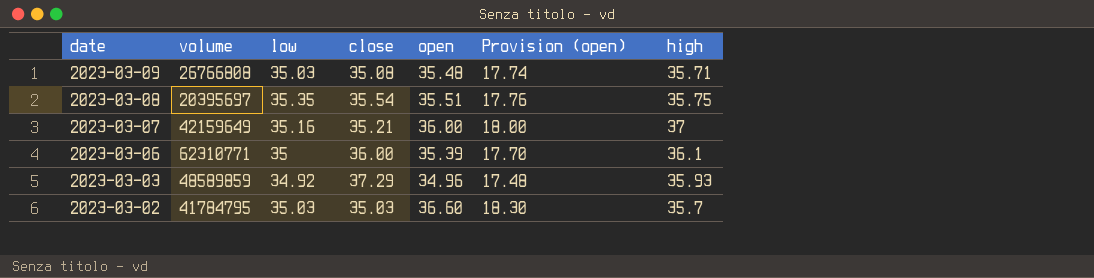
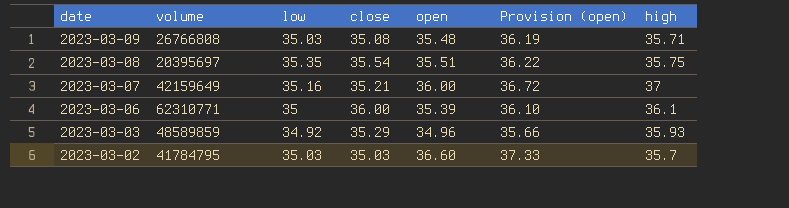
column Provision (open) | formula: [open] * 0.5 -> [open] * 1.02
2023-03-03 | close: 37.29 -> 35.29

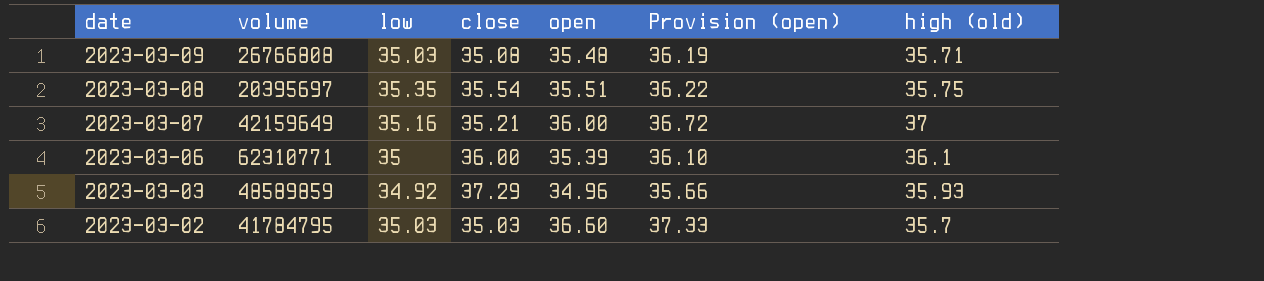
column name: high -> high (old)
2023-03-03 | close: 35.29 -> 37.29

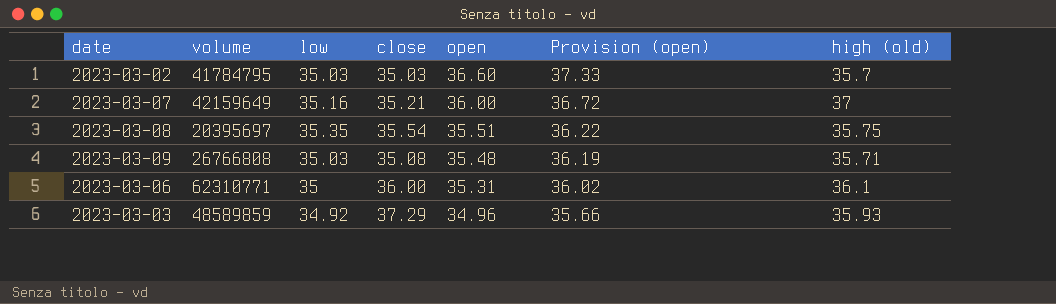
row order: date descending -> open descending
2023-03-06 | open: 35.39 -> 35.31
2023-03-06 | Provision (open): 36.10 -> 36.02

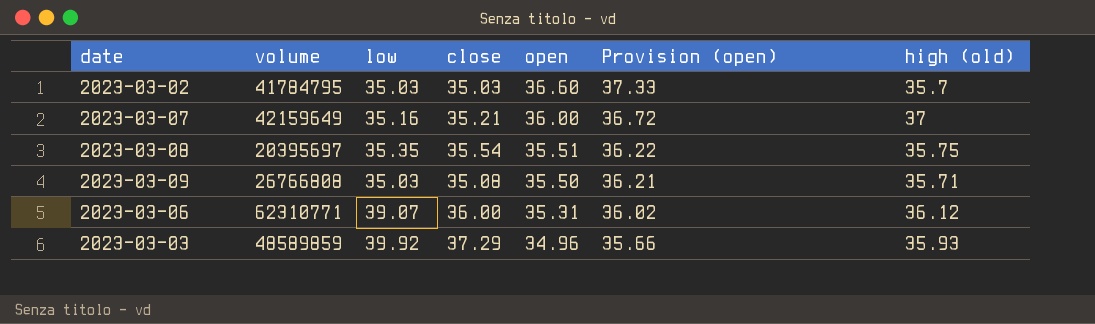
2023-03-09 | open: 35.48 -> 35.50
2023-03-09 | Provision (open): 36.19 -> 36.21
2023-03-06 | low: 35 -> 39.07
2023-03-06 | high (old): 36.1 -> 36.12
2023-03-03 | low: 34.92 -> 39.92

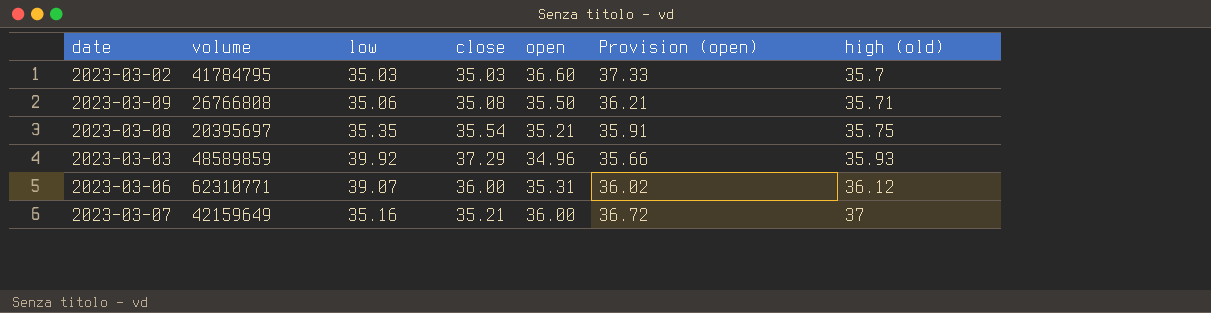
row order: open descending -> high (old) ascending
2023-03-09 | low: 35.03 -> 35.06
2023-03-08 | open: 35.51 -> 35.21
2023-03-08 | Provision (open): 36.22 -> 35.91

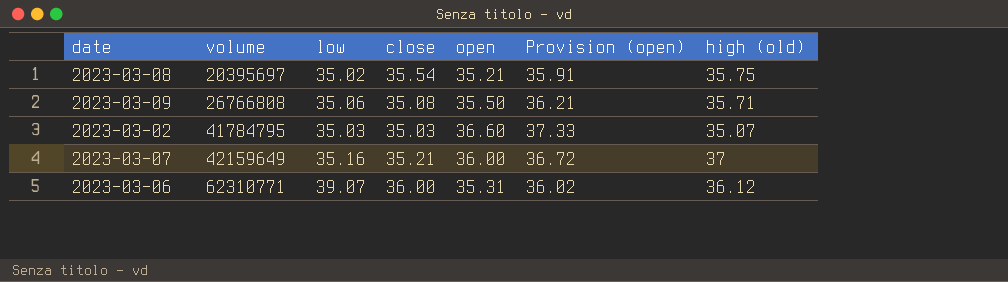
row order: high (old) ascending -> volume ascending
row 2023-03-03: 48589859 | 39.92 | 37.29 | 34.96 | 35.66 | 35.93 -> none
2023-03-08 | low: 35.35 -> 35.02
2023-03-02 | high (old): 35.7 -> 35.07

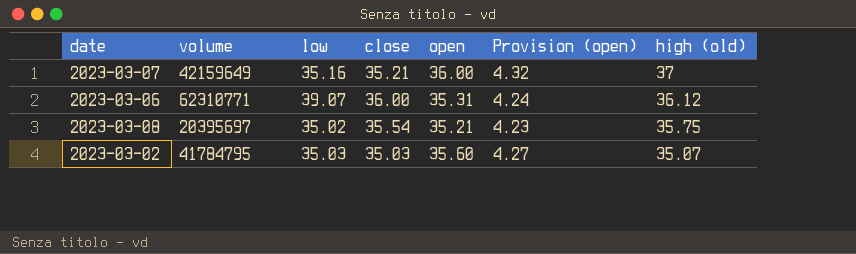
row order: volume ascending -> high (old) descending
column Provision (open) | formula: [open] * 1.02 -> [open] * 0.12
row 2023-03-09: 26766808 | 35.06 | 35.08 | 35.50 | 36.21 | 35.71 -> none
2023-03-02 | open: 36.60 -> 35.60

